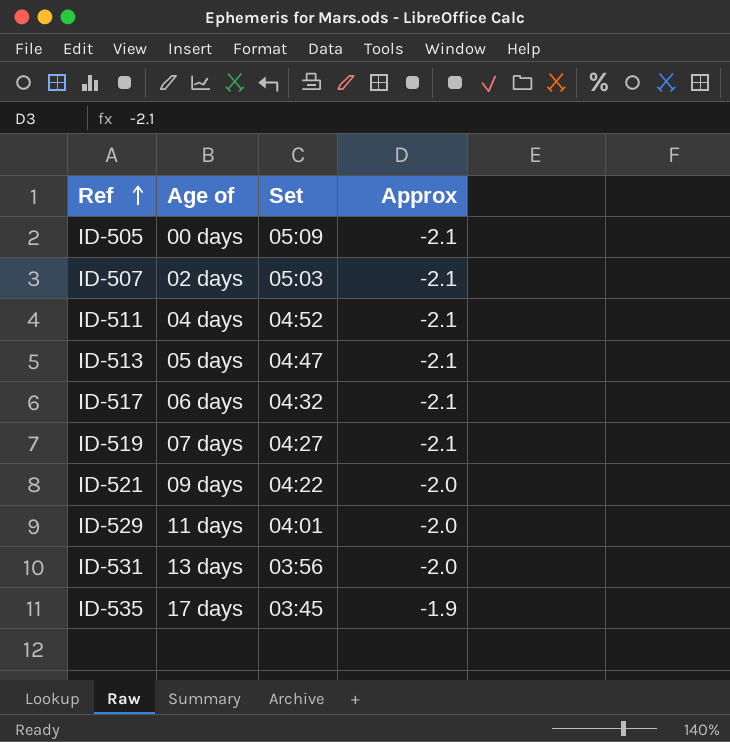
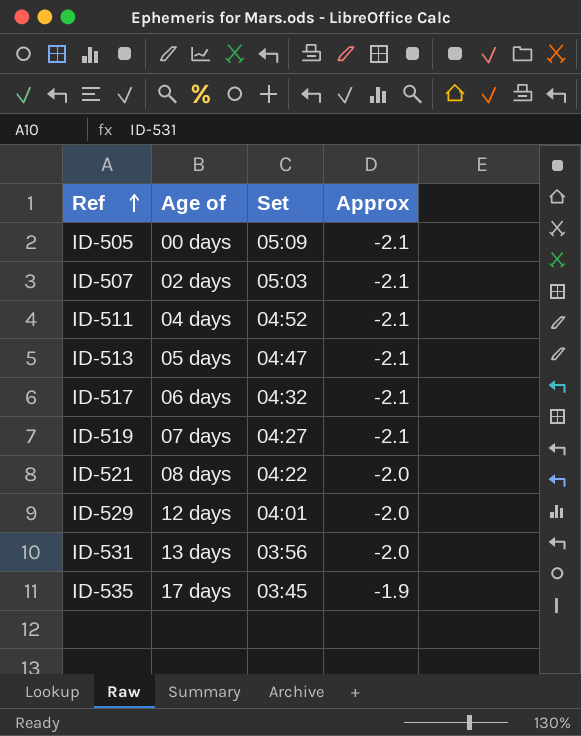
ID-521 | Age of: 09 days -> 08 days
ID-529 | Age of: 11 days -> 12 days

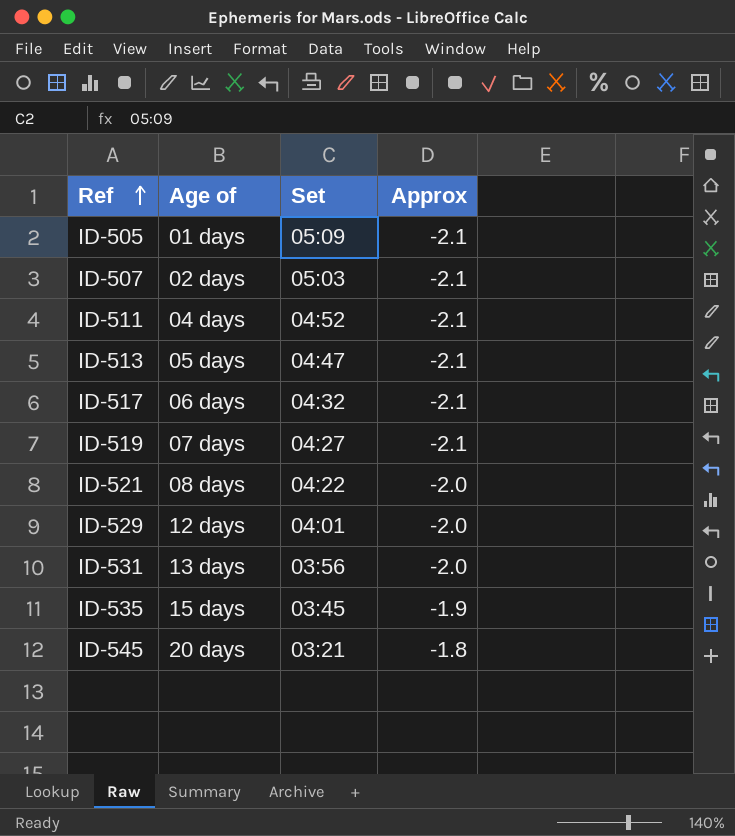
ID-505 | Age of: 00 days -> 01 days
ID-535 | Age of: 17 days -> 15 days
row ID-545: none -> 20 days | 03:21 | -1.8

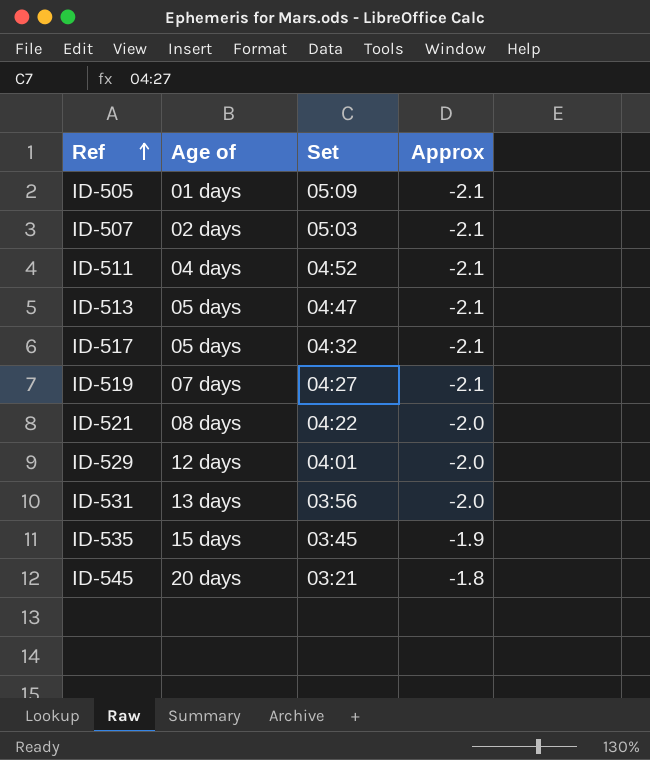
ID-517 | Age of: 06 days -> 05 days

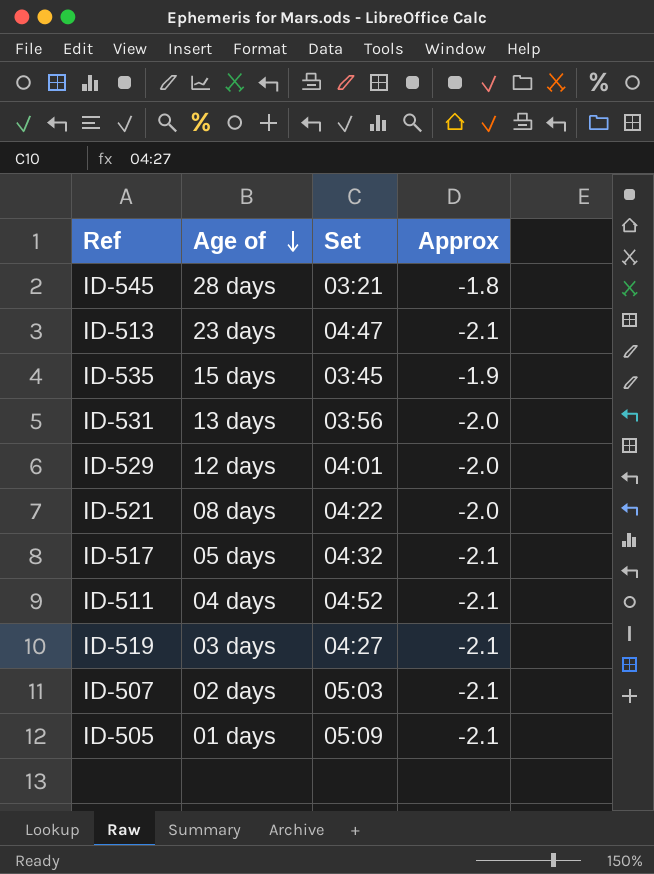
row order: Ref ascending -> Age of descending
ID-545 | Age of: 20 days -> 28 days
ID-513 | Age of: 05 days -> 23 days
ID-519 | Age of: 07 days -> 03 days

